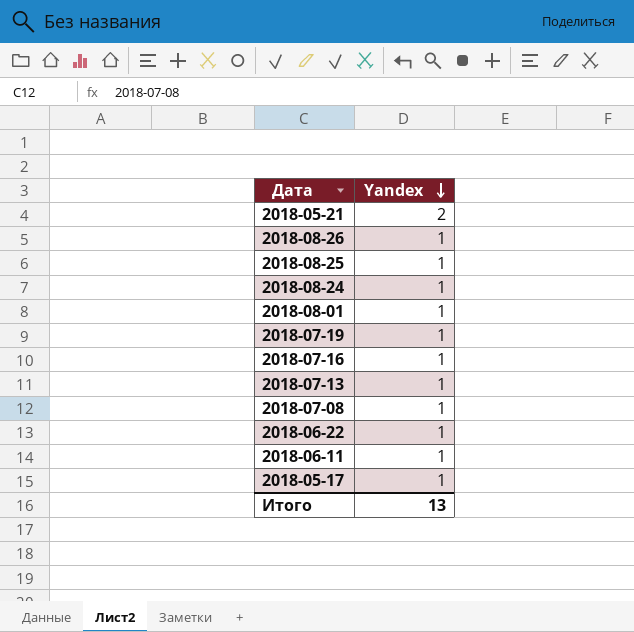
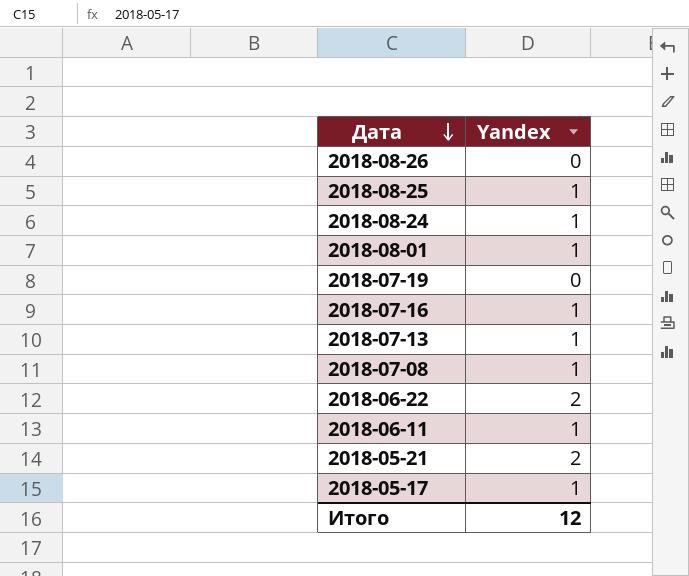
row order: Yandex descending -> Дата descending
2018-08-26 | Yandex: 1 -> 0
2018-07-19 | Yandex: 1 -> 0
2018-06-22 | Yandex: 1 -> 2
Итого | Yandex: 13 -> 12

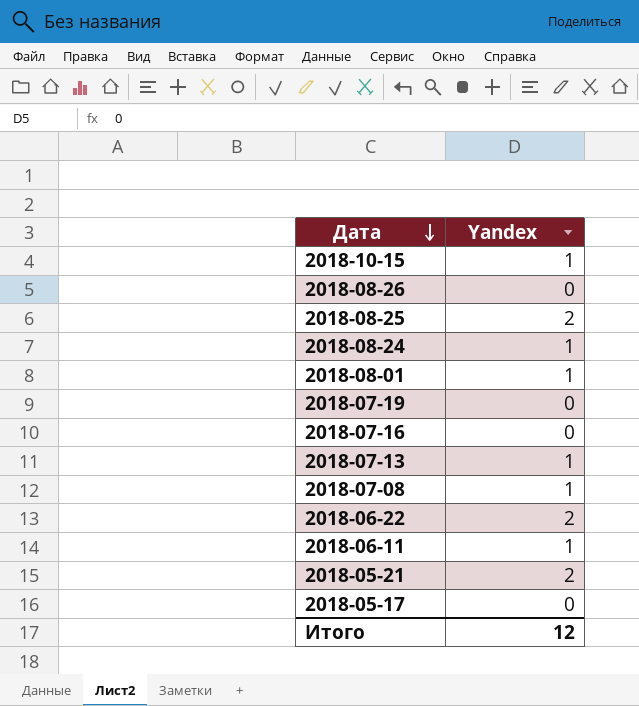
row 2018-10-15: none -> 1
2018-08-25 | Yandex: 1 -> 2
2018-07-16 | Yandex: 1 -> 0
2018-05-17 | Yandex: 1 -> 0

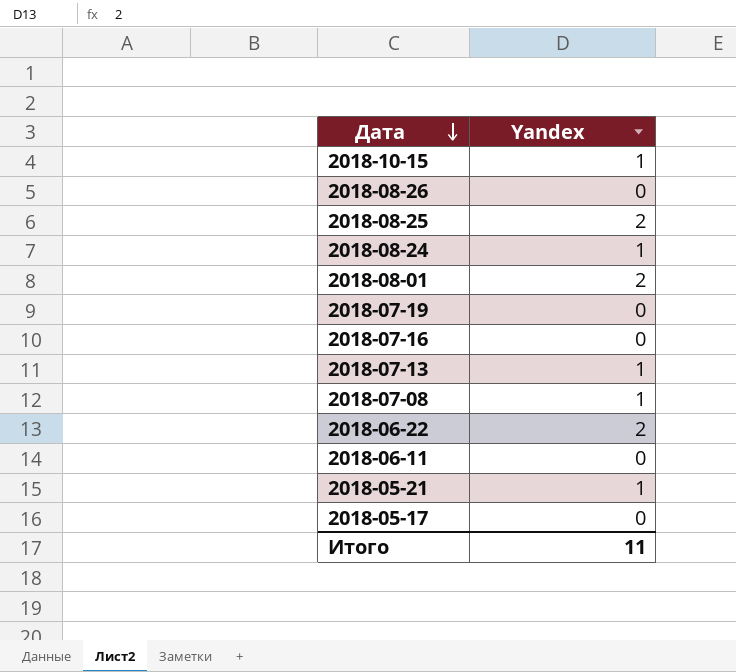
2018-08-01 | Yandex: 1 -> 2
2018-06-11 | Yandex: 1 -> 0
2018-05-21 | Yandex: 2 -> 1
Итого | Yandex: 12 -> 11

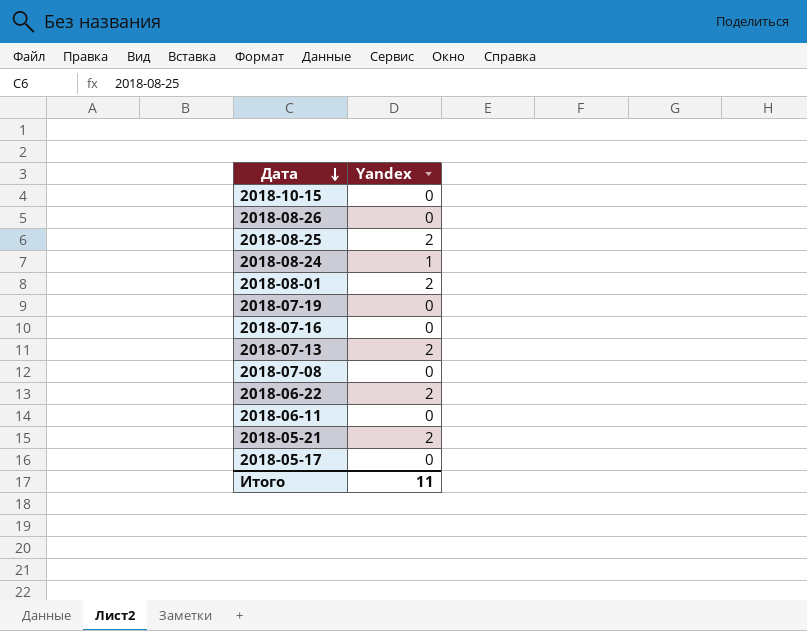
2018-10-15 | Yandex: 1 -> 0
2018-07-13 | Yandex: 1 -> 2
2018-07-08 | Yandex: 1 -> 0
2018-05-21 | Yandex: 1 -> 2

